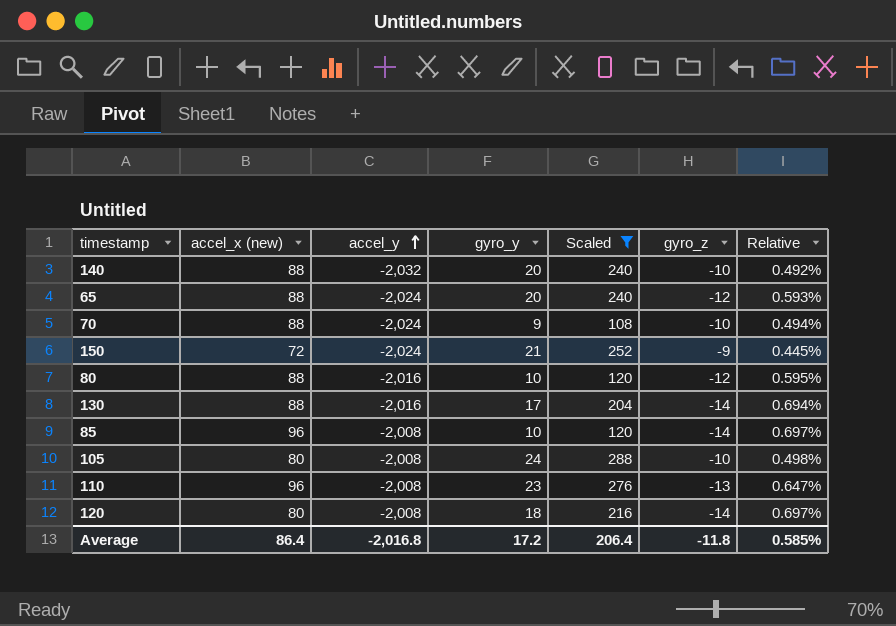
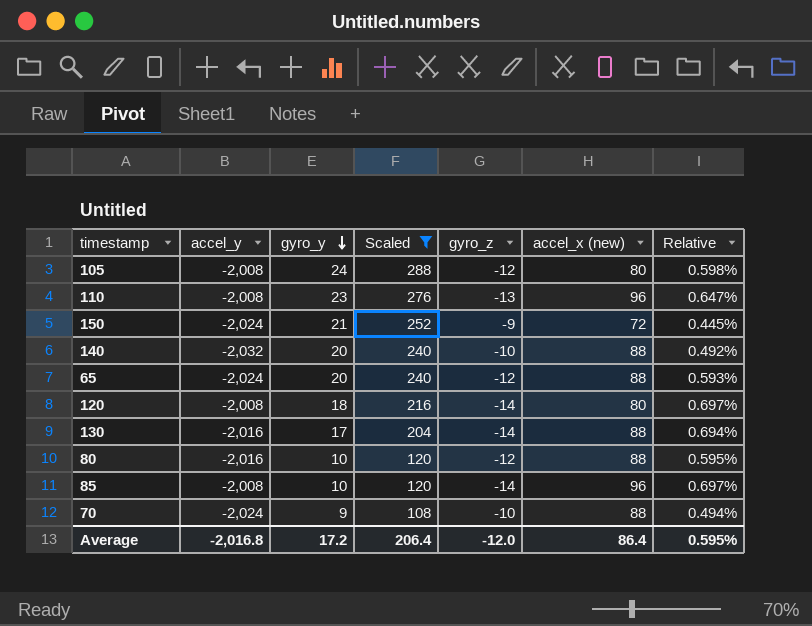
row order: accel_y ascending -> gyro_y descending
column accel_x (new) | position: 2 -> 6
105 | gyro_z: -10 -> -12
105 | Relative: 0.498% -> 0.598%
Average | gyro_z: -11.8 -> -12.0
Average | Relative: 0.585% -> 0.595%

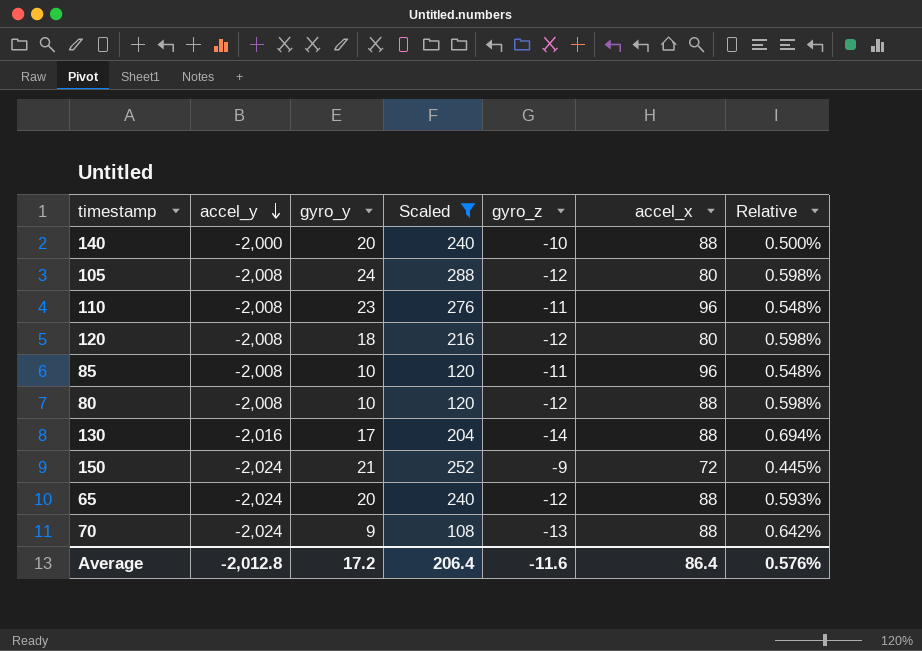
row order: gyro_y descending -> accel_y descending
column name: accel_x (new) -> accel_x
140 | accel_y: -2,032 -> -2,000
140 | Relative: 0.492% -> 0.500%
110 | gyro_z: -13 -> -11
110 | Relative: 0.647% -> 0.548%
120 | gyro_z: -14 -> -12
120 | Relative: 0.697% -> 0.598%
85 | gyro_z: -14 -> -11
85 | Relative: 0.697% -> 0.548%
80 | accel_y: -2,016 -> -2,008
80 | Relative: 0.595% -> 0.598%
70 | gyro_z: -10 -> -13
70 | Relative: 0.494% -> 0.642%
Average | accel_y: -2,016.8 -> -2,012.8
Average | gyro_z: -12.0 -> -11.6
Average | Relative: 0.595% -> 0.576%

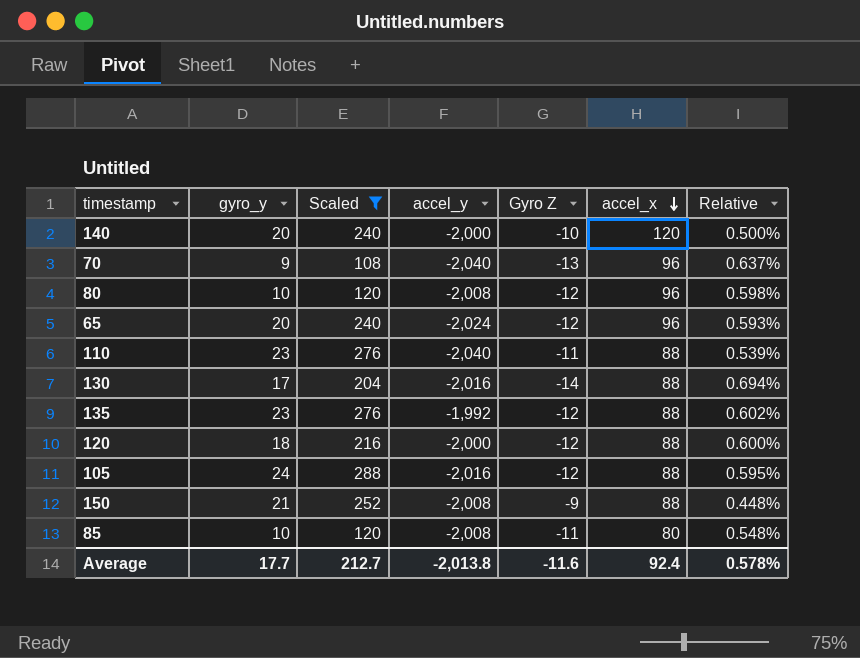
row order: accel_y descending -> accel_x descending
column accel_y | position: 2 -> 4
column name: gyro_z -> Gyro Z
140 | accel_x: 88 -> 120
70 | accel_y: -2,024 -> -2,040
70 | accel_x: 88 -> 96
70 | Relative: 0.642% -> 0.637%
80 | accel_x: 88 -> 96
65 | accel_x: 88 -> 96
110 | accel_y: -2,008 -> -2,040
110 | accel_x: 96 -> 88
110 | Relative: 0.548% -> 0.539%
row 135: none -> 23 | 276 | -1,992 | -12 | 88 | 0.602%
120 | accel_y: -2,008 -> -2,000
120 | accel_x: 80 -> 88
120 | Relative: 0.598% -> 0.600%
105 | accel_y: -2,008 -> -2,016
105 | accel_x: 80 -> 88
105 | Relative: 0.598% -> 0.595%
150 | accel_y: -2,024 -> -2,008
150 | accel_x: 72 -> 88
150 | Relative: 0.445% -> 0.448%
85 | accel_x: 96 -> 80
Average | gyro_y: 17.2 -> 17.7
Average | Scaled: 206.4 -> 212.7
Average | accel_y: -2,012.8 -> -2,013.8
Average | accel_x: 86.4 -> 92.4
Average | Relative: 0.576% -> 0.578%

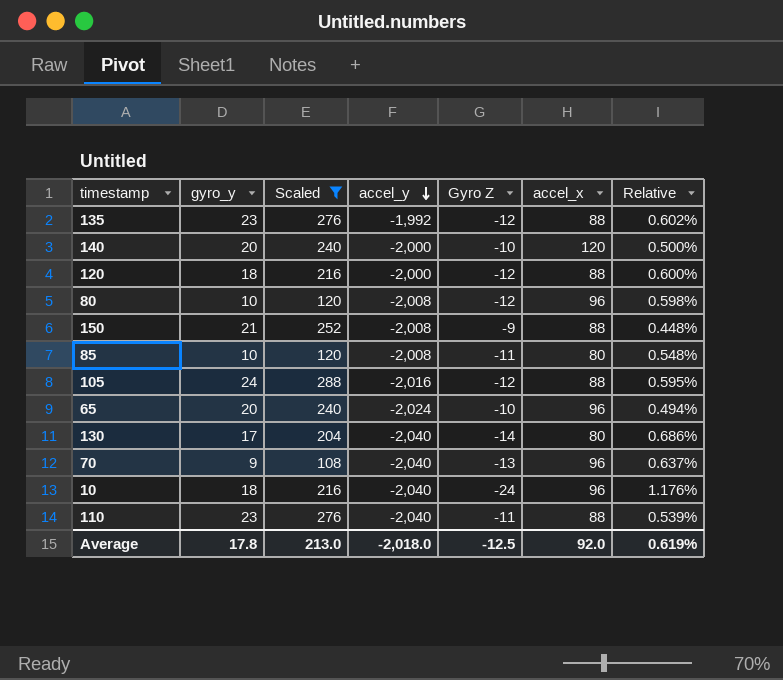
row order: accel_x descending -> accel_y descending
65 | Gyro Z: -12 -> -10
65 | Relative: 0.593% -> 0.494%
130 | accel_y: -2,016 -> -2,040
130 | accel_x: 88 -> 80
130 | Relative: 0.694% -> 0.686%
row 10: none -> 18 | 216 | -2,040 | -24 | 96 | 1.176%
Average | gyro_y: 17.7 -> 17.8
Average | Scaled: 212.7 -> 213.0
Average | accel_y: -2,013.8 -> -2,018.0
Average | Gyro Z: -11.6 -> -12.5
Average | accel_x: 92.4 -> 92.0
Average | Relative: 0.578% -> 0.619%

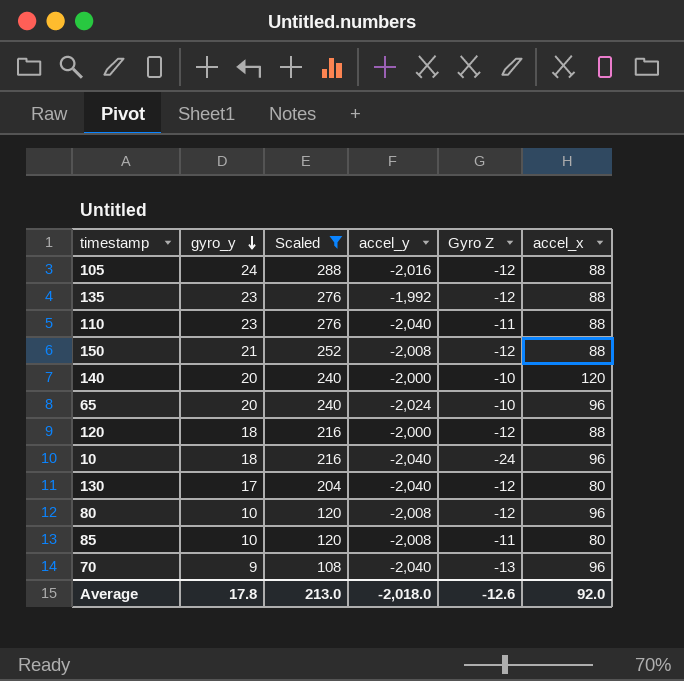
row order: accel_y descending -> gyro_y descending
column Relative | formula: [Gyro Z] / [accel_y] -> none
150 | Gyro Z: -9 -> -12
130 | Gyro Z: -14 -> -12
Average | Gyro Z: -12.5 -> -12.6

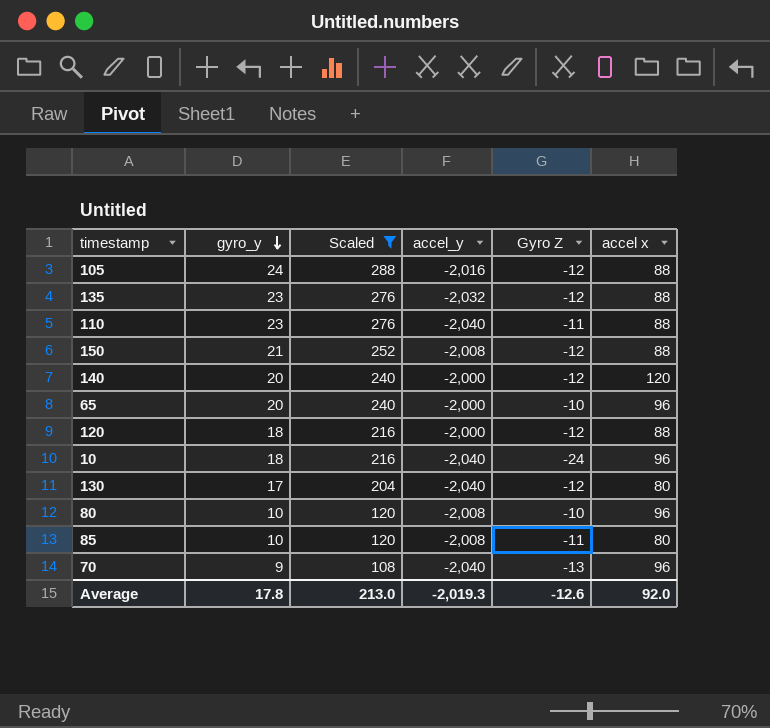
column name: accel_x -> accel x
135 | accel_y: -1,992 -> -2,032
140 | Gyro Z: -10 -> -12
65 | accel_y: -2,024 -> -2,000
80 | Gyro Z: -12 -> -10
Average | accel_y: -2,018.0 -> -2,019.3

